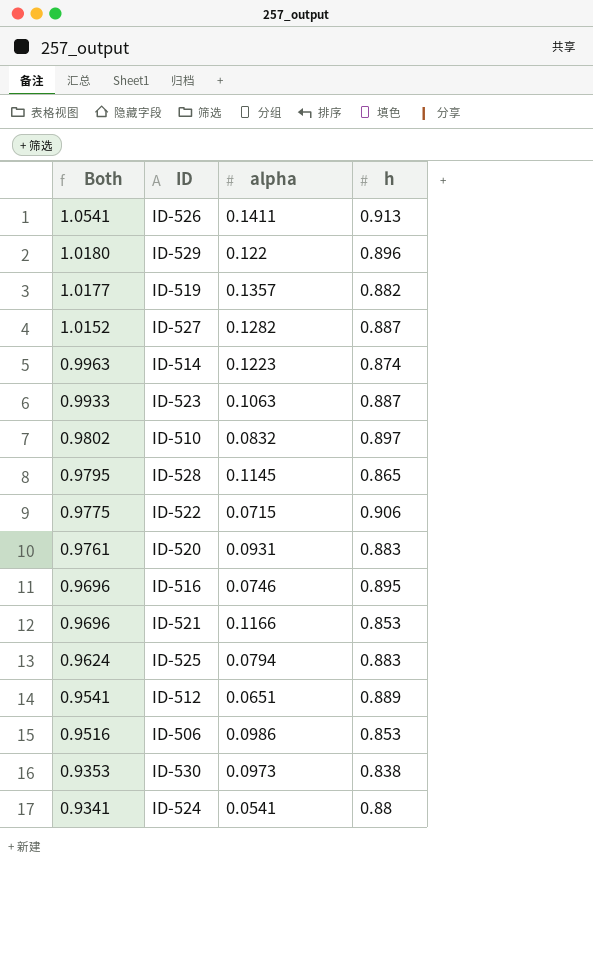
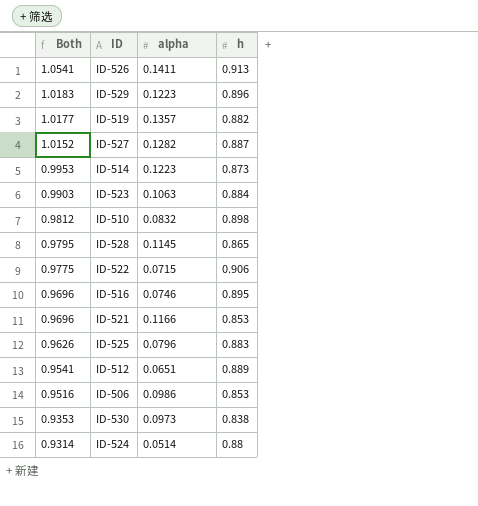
row ID-520: 0.9761 | 0.0931 | 0.883 -> none
ID-529 | Both: 1.0180 -> 1.0183
ID-529 | alpha: 0.122 -> 0.1223
ID-514 | Both: 0.9963 -> 0.9953
ID-514 | h: 0.874 -> 0.873
ID-523 | Both: 0.9933 -> 0.9903
ID-523 | h: 0.887 -> 0.884
ID-510 | Both: 0.9802 -> 0.9812
ID-510 | h: 0.897 -> 0.898
ID-525 | Both: 0.9624 -> 0.9626
ID-525 | alpha: 0.0794 -> 0.0796
ID-524 | Both: 0.9341 -> 0.9314
ID-524 | alpha: 0.0541 -> 0.0514

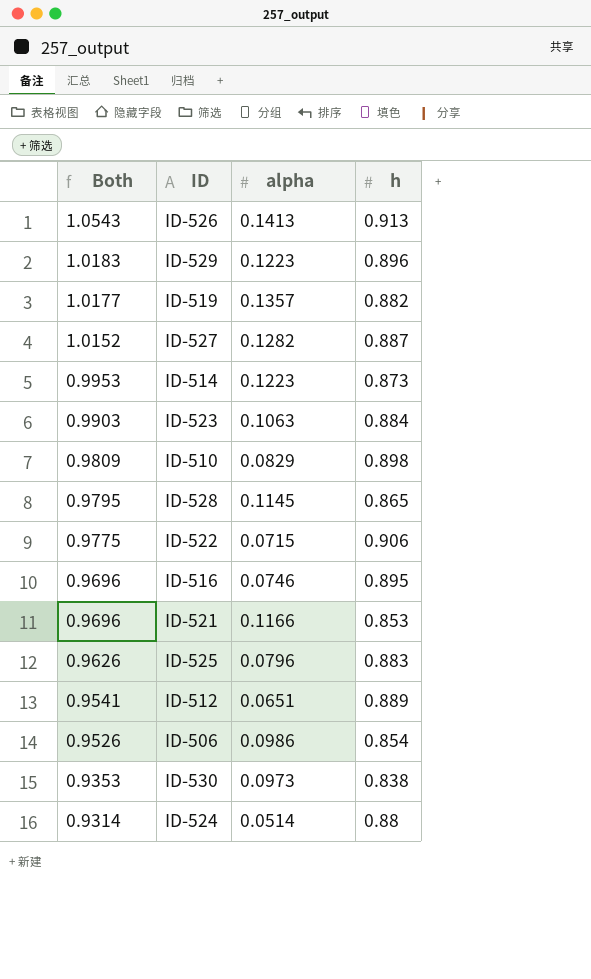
ID-526 | Both: 1.0541 -> 1.0543
ID-526 | alpha: 0.1411 -> 0.1413
ID-510 | Both: 0.9812 -> 0.9809
ID-510 | alpha: 0.0832 -> 0.0829
ID-506 | Both: 0.9516 -> 0.9526
ID-506 | h: 0.853 -> 0.854

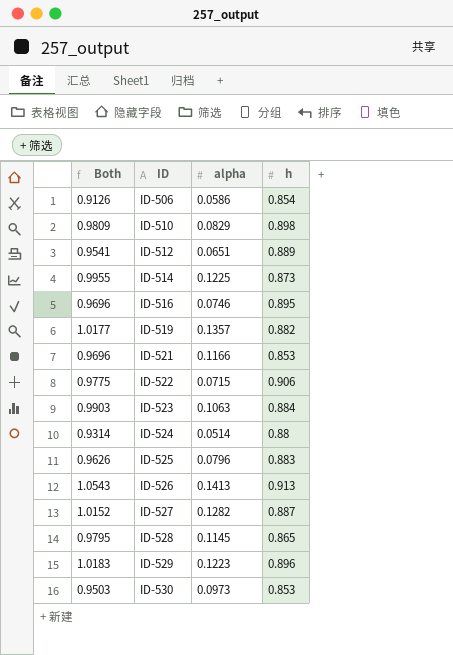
row order: Both descending -> ID ascending
ID-506 | Both: 0.9526 -> 0.9126
ID-506 | alpha: 0.0986 -> 0.0586
ID-514 | Both: 0.9953 -> 0.9955
ID-514 | alpha: 0.1223 -> 0.1225
ID-530 | Both: 0.9353 -> 0.9503
ID-530 | h: 0.838 -> 0.853

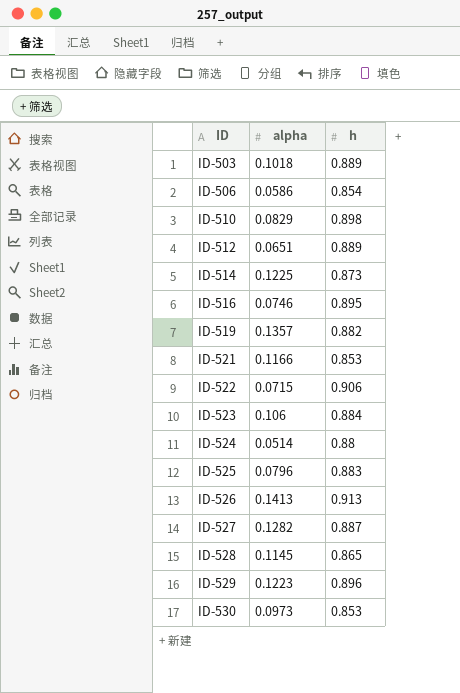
column Both | formula: [alpha] + [h] -> none
row ID-503: none -> 0.1018 | 0.889
ID-523 | alpha: 0.1063 -> 0.106

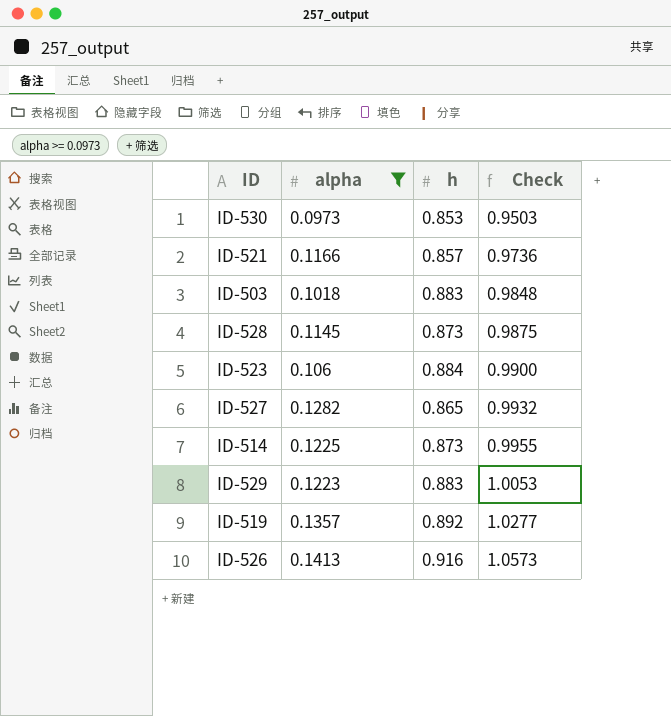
filter: none -> alpha >= 0.0973
row order: ID ascending -> Check ascending
column Check | formula: none -> [alpha] + [h]
ID-521 | h: 0.853 -> 0.857
ID-503 | h: 0.889 -> 0.883
ID-528 | h: 0.865 -> 0.873
ID-527 | h: 0.887 -> 0.865
ID-529 | h: 0.896 -> 0.883
ID-519 | h: 0.882 -> 0.892
ID-526 | h: 0.913 -> 0.916

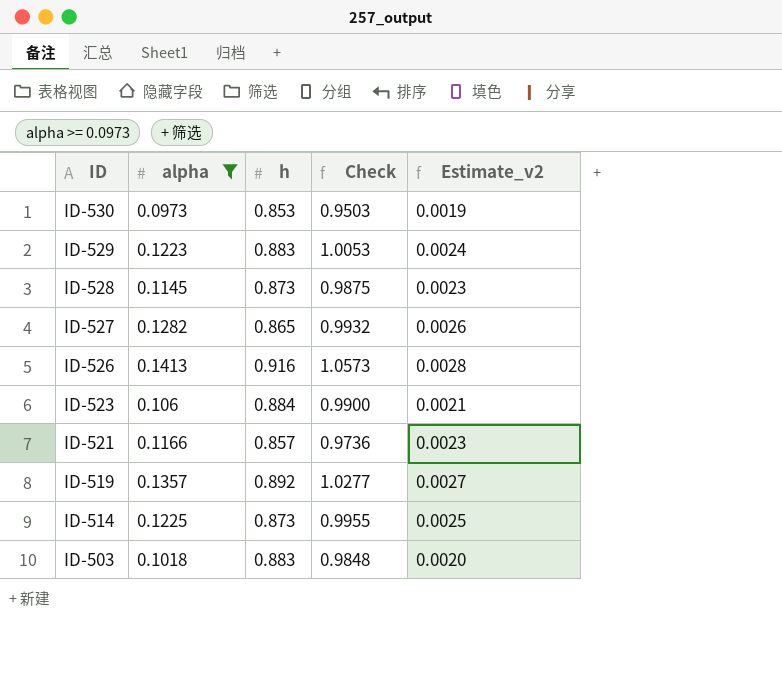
row order: Check ascending -> ID descending
column Estimate_v2 | formula: none -> [alpha] * 0.02

